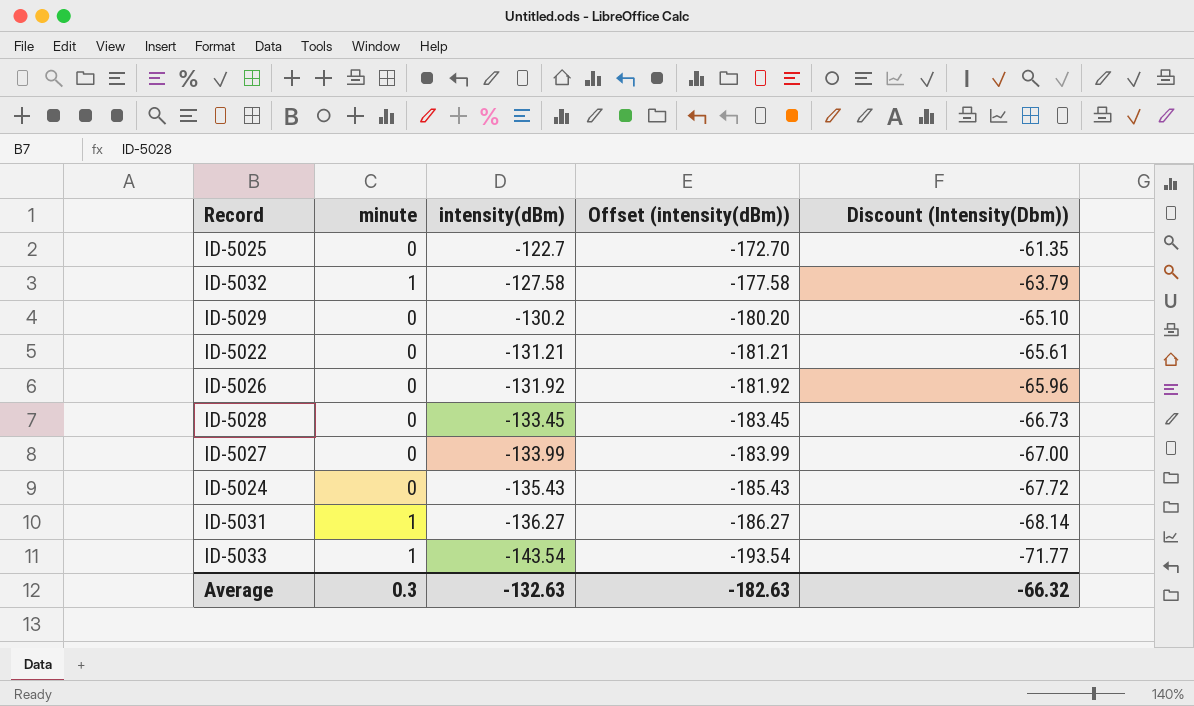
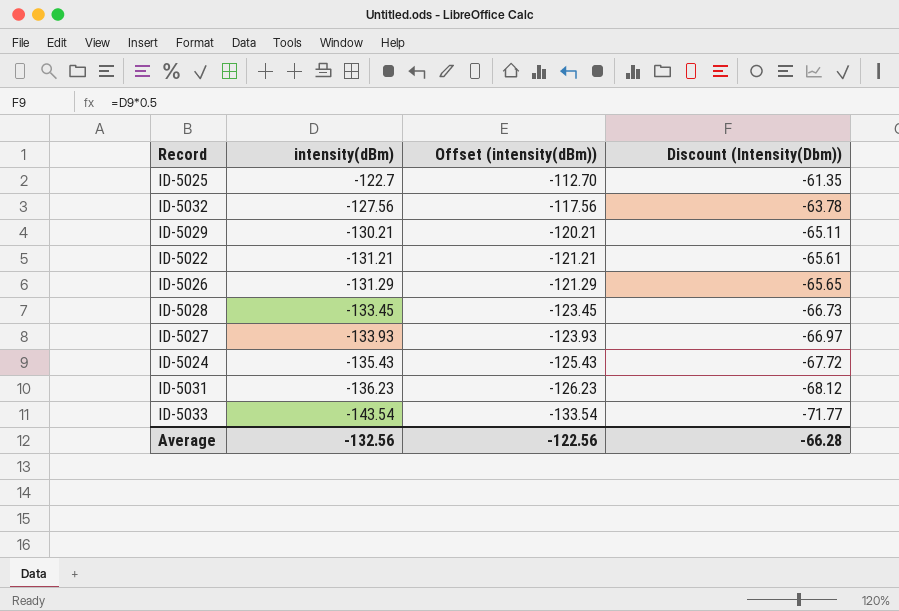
column minute | position: 2 -> none
column Offset (intensity(dBm)) | formula: [intensity(dBm)] - 50 -> [intensity(dBm)] + 10
ID-5032 | intensity(dBm): -127.58 -> -127.56
ID-5032 | Discount (Intensity(Dbm)): -63.79 -> -63.78
ID-5029 | intensity(dBm): -130.2 -> -130.21
ID-5029 | Discount (Intensity(Dbm)): -65.10 -> -65.11
ID-5026 | intensity(dBm): -131.92 -> -131.29
ID-5026 | Discount (Intensity(Dbm)): -65.96 -> -65.65
ID-5027 | intensity(dBm): -133.99 -> -133.93
ID-5027 | Discount (Intensity(Dbm)): -67.00 -> -66.97
ID-5031 | intensity(dBm): -136.27 -> -136.23
ID-5031 | Discount (Intensity(Dbm)): -68.14 -> -68.12
Average | intensity(dBm): -132.63 -> -132.56
Average | Offset (intensity(dBm)): -182.63 -> -122.56
Average | Discount (Intensity(Dbm)): -66.32 -> -66.28

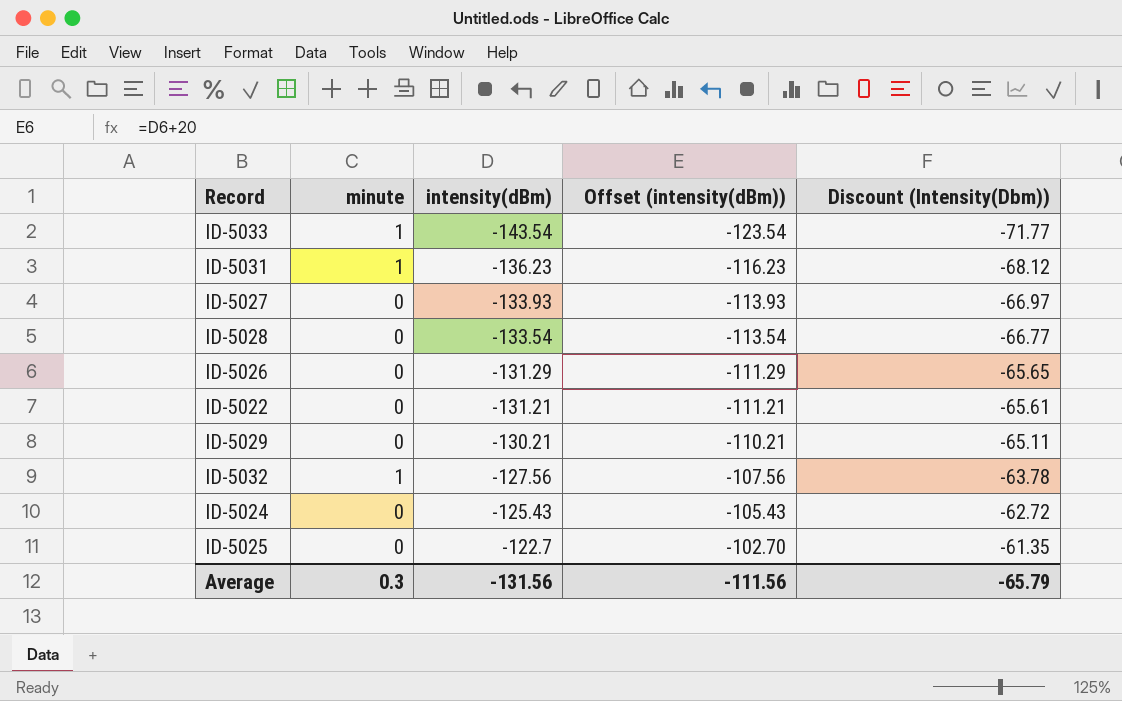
row order: intensity(dBm) descending -> intensity(dBm) ascending
column minute | position: none -> 2
column Offset (intensity(dBm)) | formula: [intensity(dBm)] + 10 -> [intensity(dBm)] + 20
ID-5028 | intensity(dBm): -133.45 -> -133.54
ID-5028 | Discount (Intensity(Dbm)): -66.73 -> -66.77
ID-5024 | intensity(dBm): -135.43 -> -125.43
ID-5024 | Discount (Intensity(Dbm)): -67.72 -> -62.72
Average | intensity(dBm): -132.56 -> -131.56
Average | Offset (intensity(dBm)): -122.56 -> -111.56
Average | Discount (Intensity(Dbm)): -66.28 -> -65.79

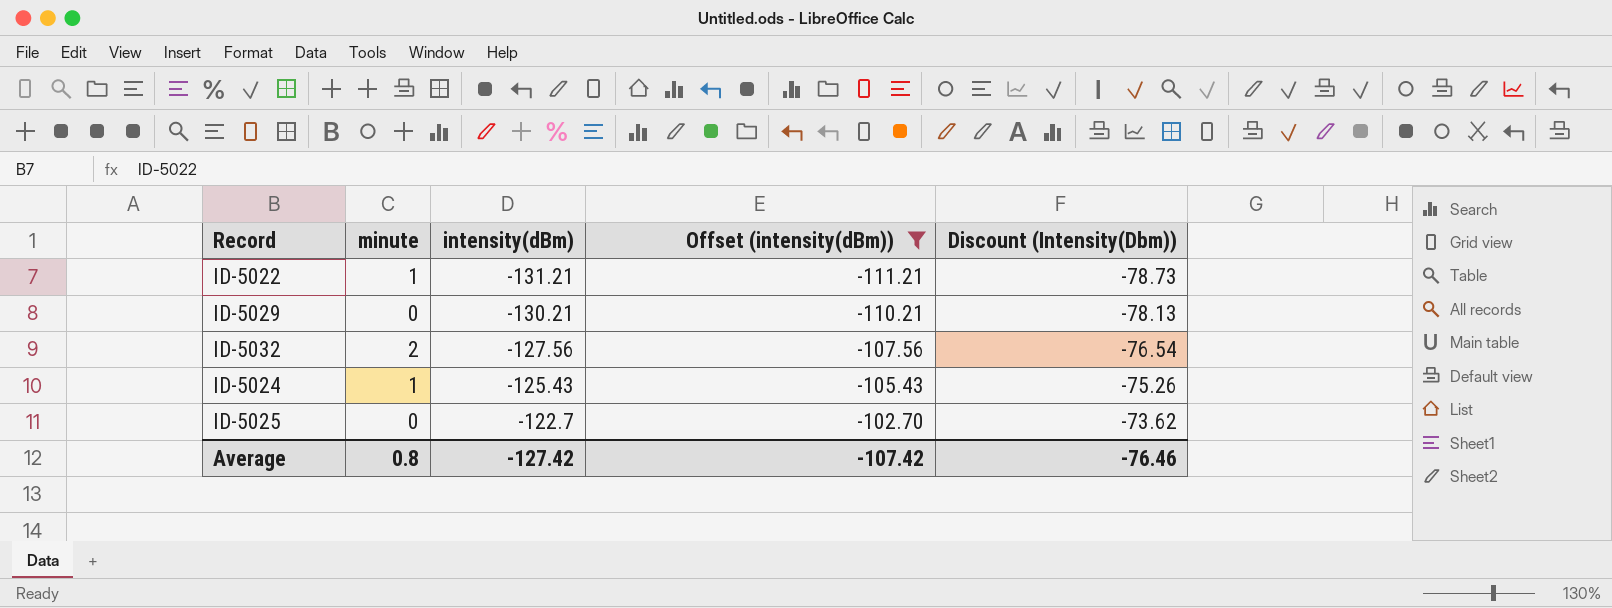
filter: none -> Offset (intensity(dBm)) >= -111.21
column Discount (Intensity(Dbm)) | formula: [intensity(dBm)] * 0.5 -> [intensity(dBm)] * 0.6
ID-5022 | minute: 0 -> 1
ID-5032 | minute: 1 -> 2
ID-5024 | minute: 0 -> 1
Average | minute: 0.3 -> 0.8
Average | intensity(dBm): -131.56 -> -127.42
Average | Offset (intensity(dBm)): -111.56 -> -107.42
Average | Discount (Intensity(Dbm)): -65.79 -> -76.46

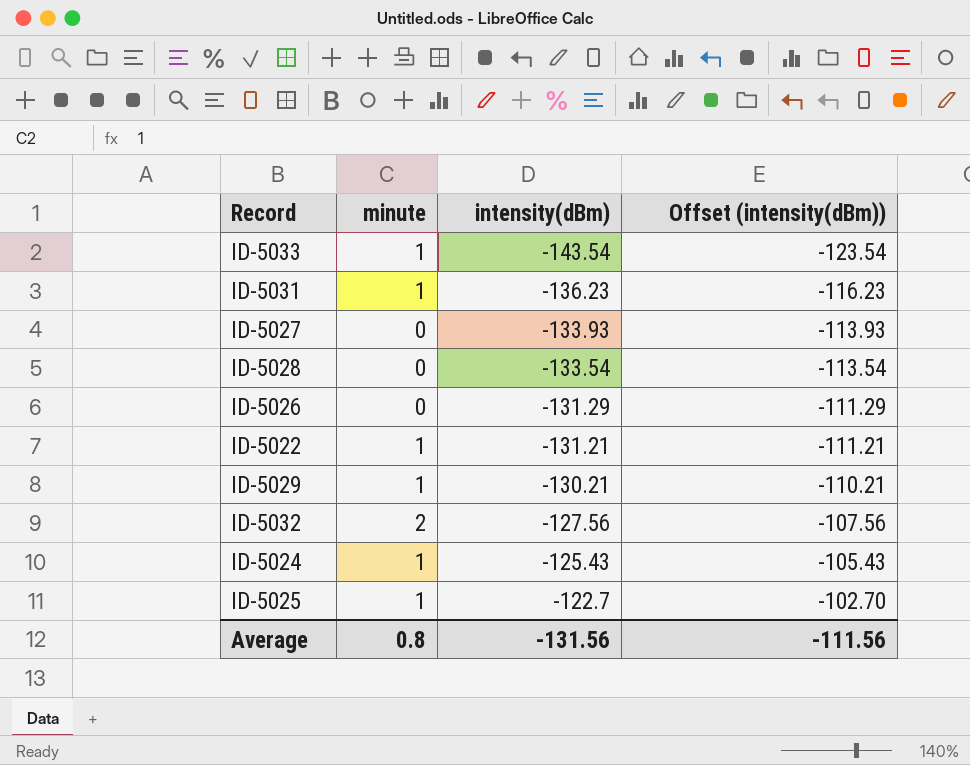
filter: Offset (intensity(dBm)) >= -111.21 -> none
column Discount (Intensity(Dbm)) | formula: [intensity(dBm)] * 0.6 -> none
ID-5029 | minute: 0 -> 1
ID-5025 | minute: 0 -> 1
Average | intensity(dBm): -127.42 -> -131.56
Average | Offset (intensity(dBm)): -107.42 -> -111.56

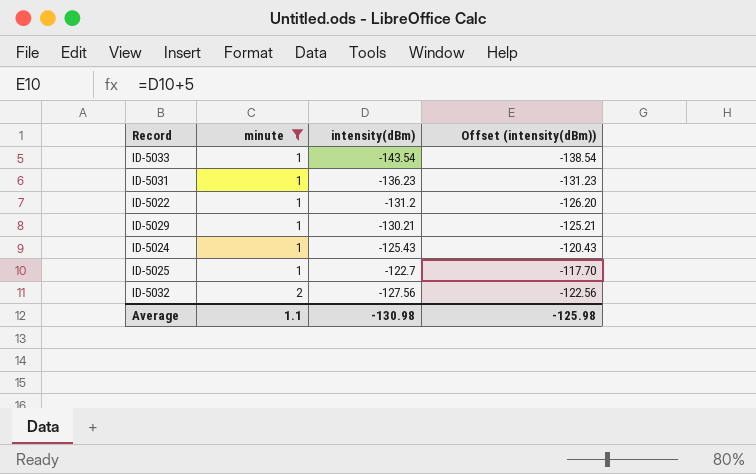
filter: none -> minute != 0
row order: intensity(dBm) ascending -> minute ascending
column Offset (intensity(dBm)) | formula: [intensity(dBm)] + 20 -> [intensity(dBm)] + 5
ID-5022 | intensity(dBm): -131.21 -> -131.2
Average | minute: 0.8 -> 1.1
Average | intensity(dBm): -131.56 -> -130.98
Average | Offset (intensity(dBm)): -111.56 -> -125.98

